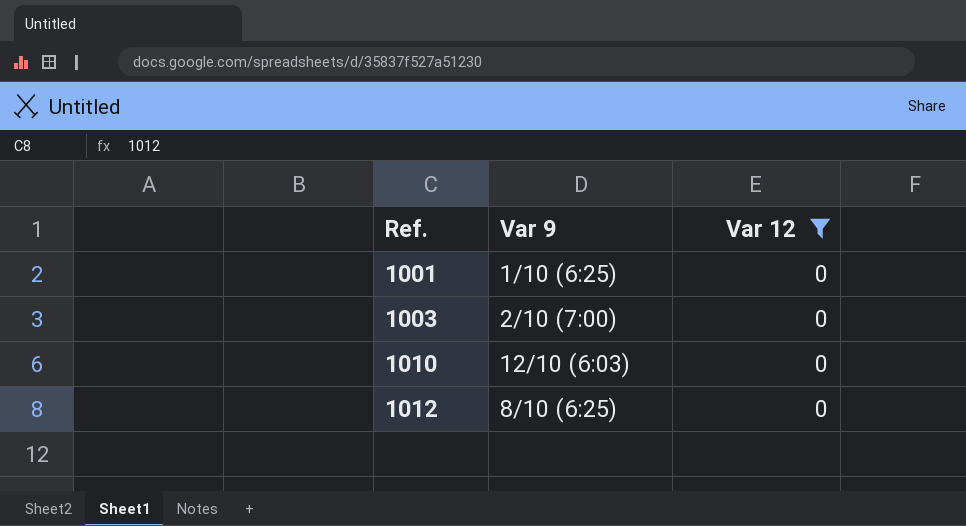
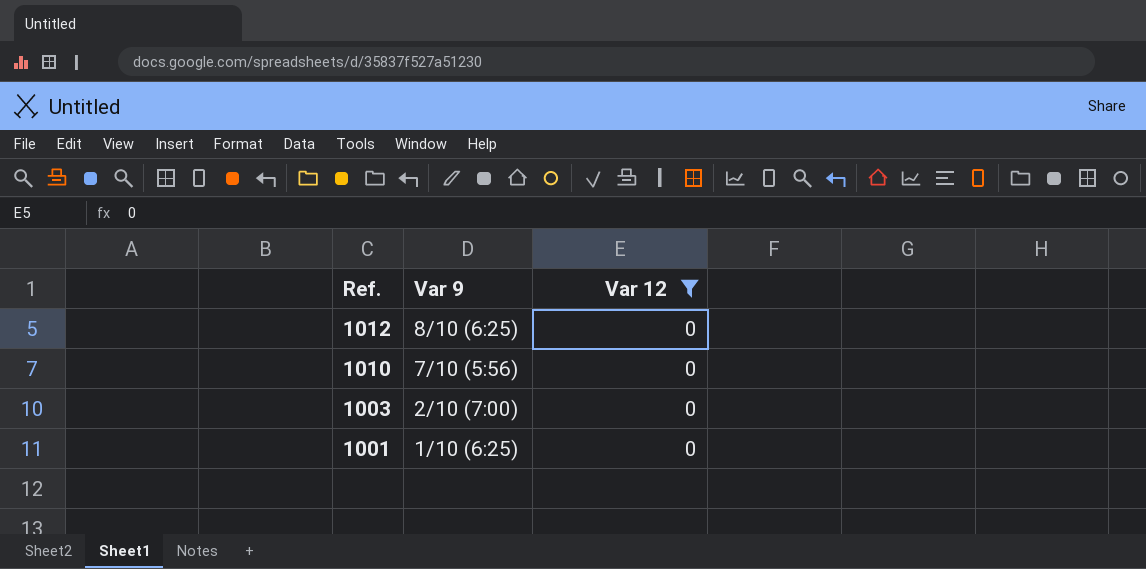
row order: Ref. ascending -> Ref. descending
1010 | Var 9: 12/10 (6:03) -> 7/10 (5:56)

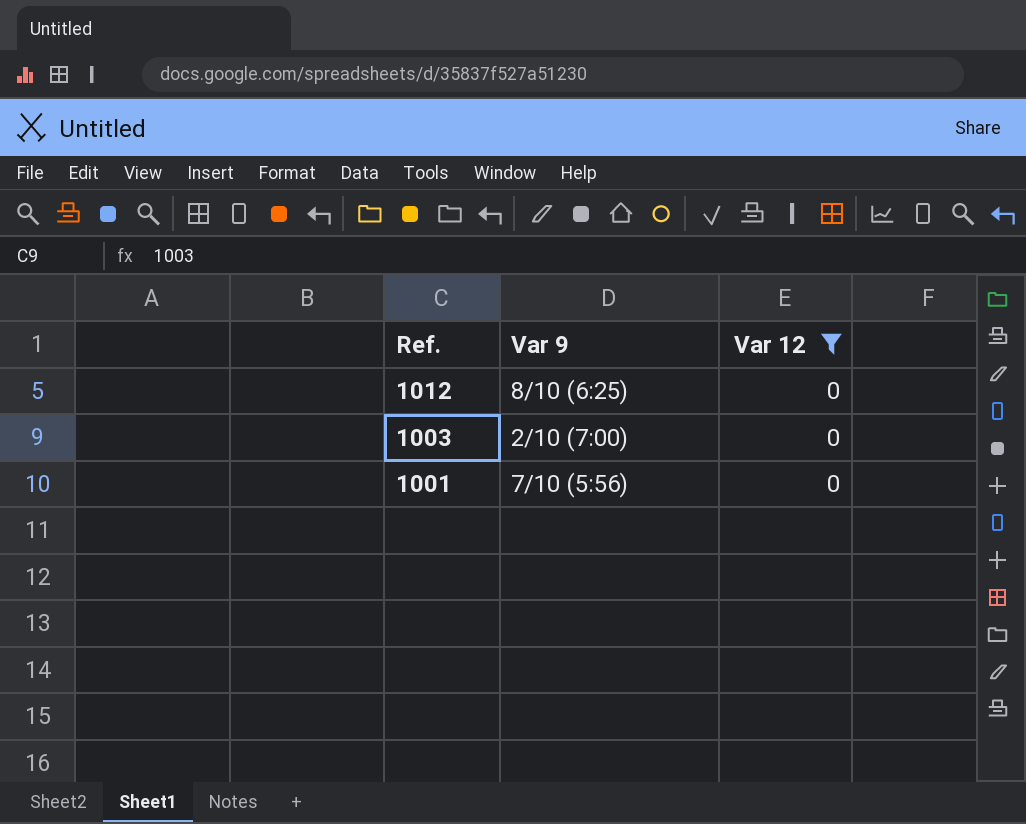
row 1010: 7/10 (5:56) | 0 -> none
1001 | Var 9: 1/10 (6:25) -> 7/10 (5:56)

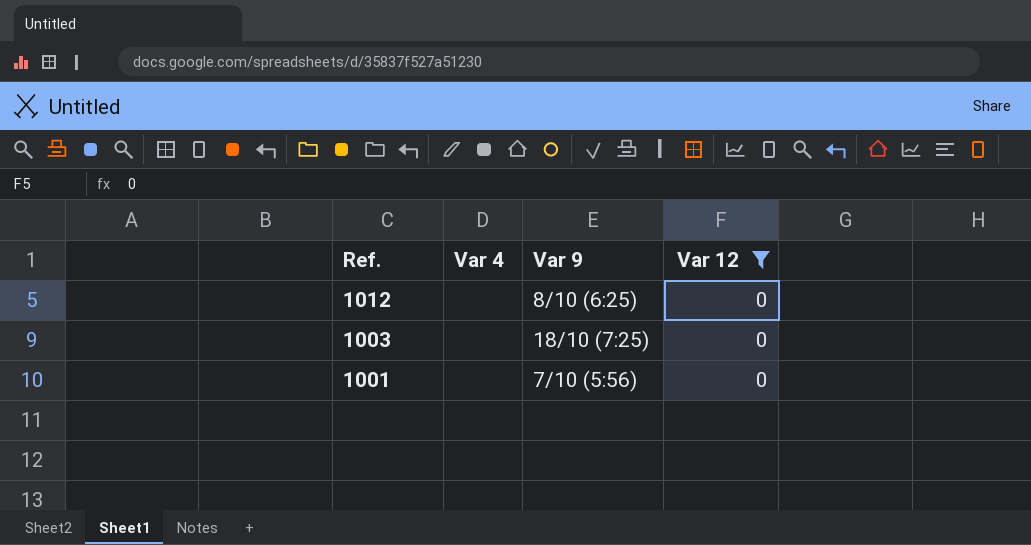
column Var 4 | position: none -> 2
1003 | Var 9: 2/10 (7:00) -> 18/10 (7:25)

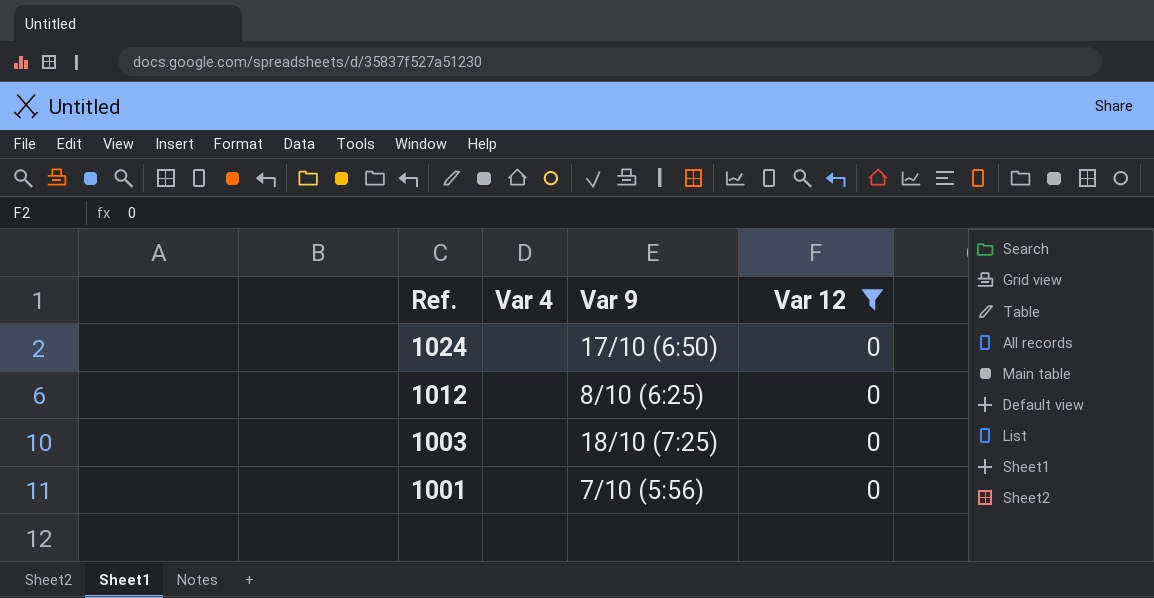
row 1024: none -> none | 17/10 (6:50) | 0

